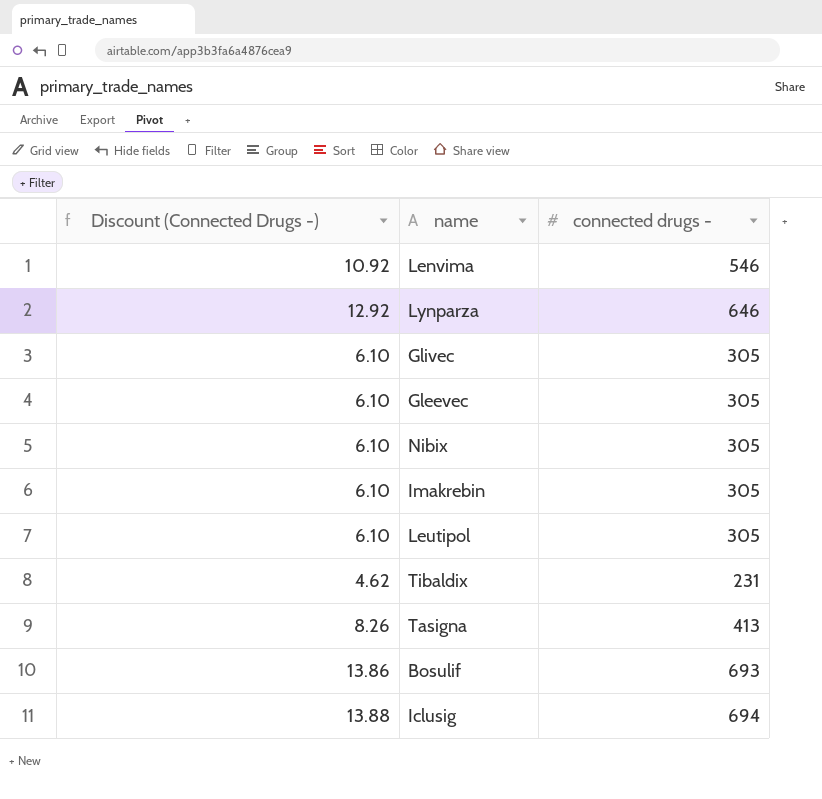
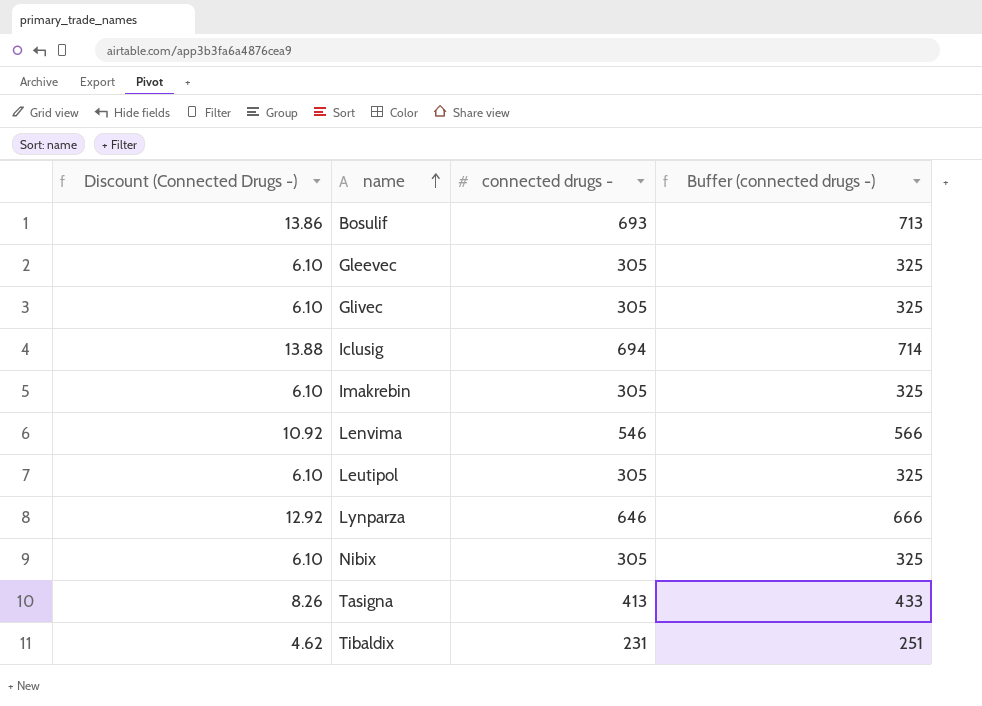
row order: none -> name ascending
column Buffer (connected drugs -) | formula: none -> [connected drugs -] + 20

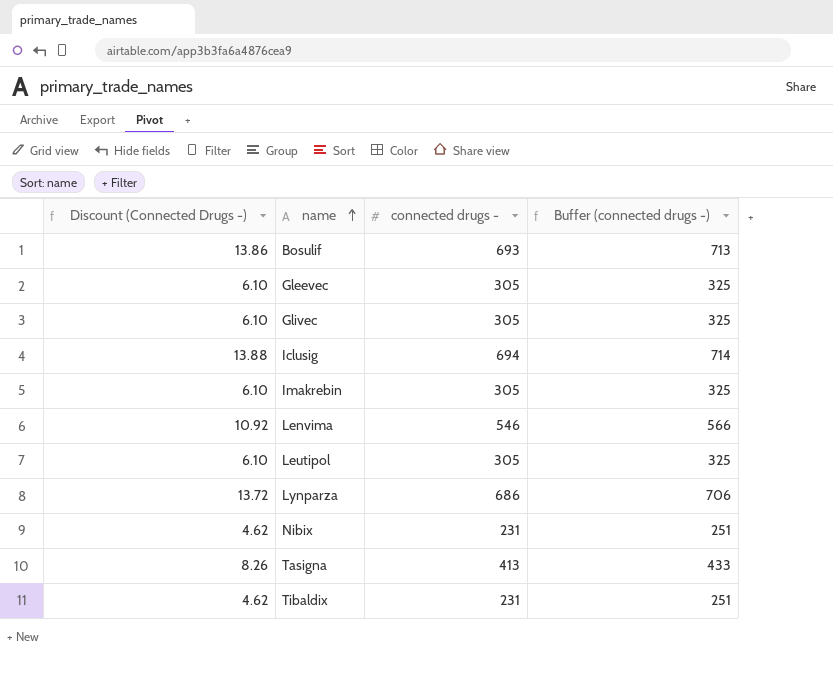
Lynparza | Discount (Connected Drugs -): 12.92 -> 13.72
Lynparza | connected drugs -: 646 -> 686
Lynparza | Buffer (connected drugs -): 666 -> 706
Nibix | Discount (Connected Drugs -): 6.10 -> 4.62
Nibix | connected drugs -: 305 -> 231
Nibix | Buffer (connected drugs -): 325 -> 251

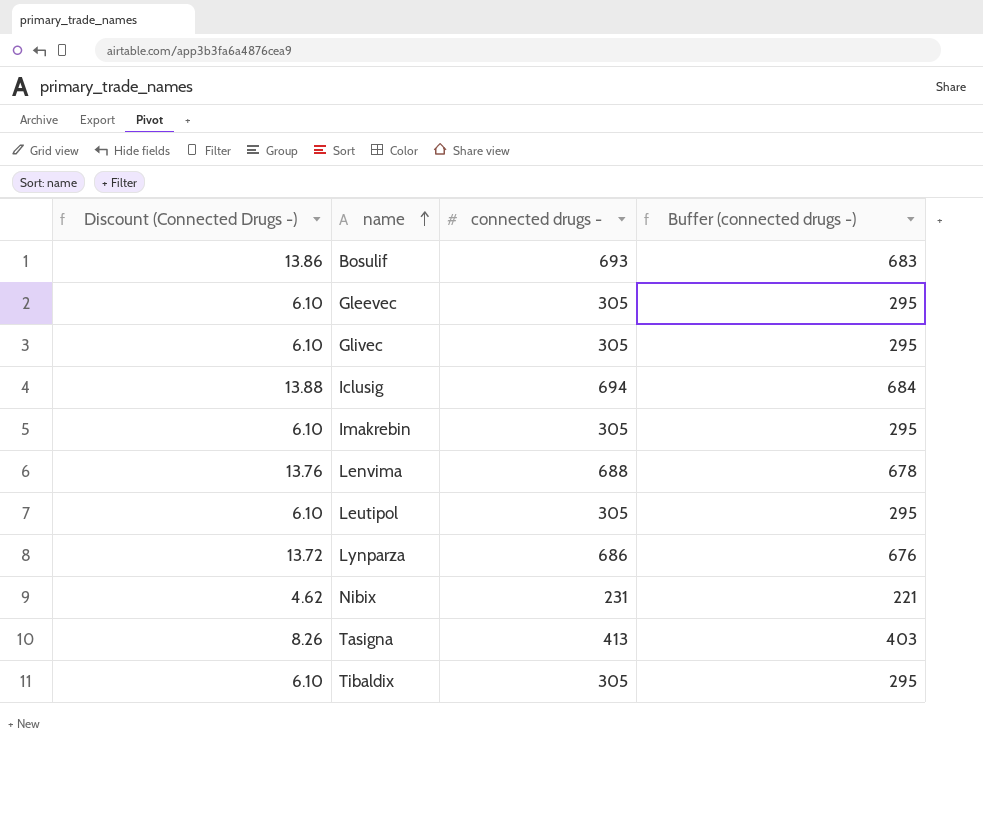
column Buffer (connected drugs -) | formula: [connected drugs -] + 20 -> [connected drugs -] - 10
Lenvima | Discount (Connected Drugs -): 10.92 -> 13.76
Lenvima | connected drugs -: 546 -> 688
Tibaldix | Discount (Connected Drugs -): 4.62 -> 6.10
Tibaldix | connected drugs -: 231 -> 305

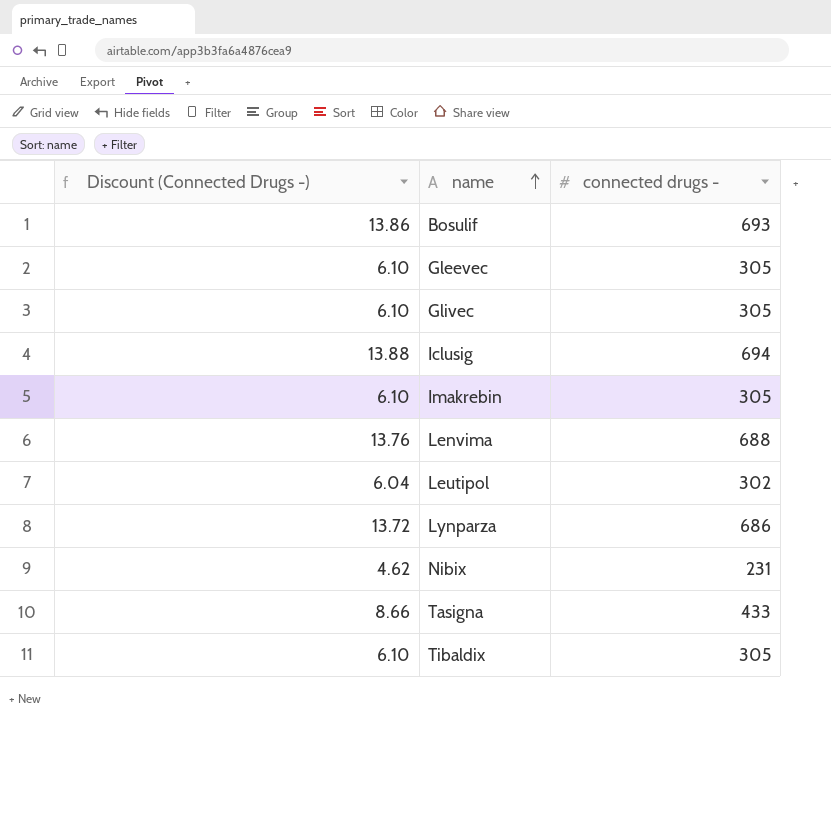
column Buffer (connected drugs -) | formula: [connected drugs -] - 10 -> none
Leutipol | Discount (Connected Drugs -): 6.10 -> 6.04
Leutipol | connected drugs -: 305 -> 302
Tasigna | Discount (Connected Drugs -): 8.26 -> 8.66
Tasigna | connected drugs -: 413 -> 433

